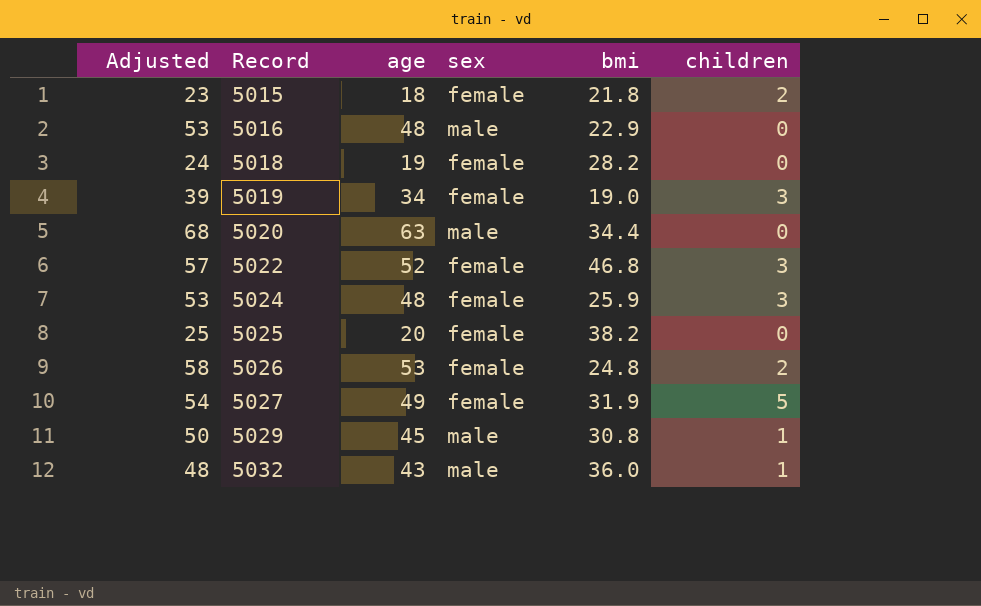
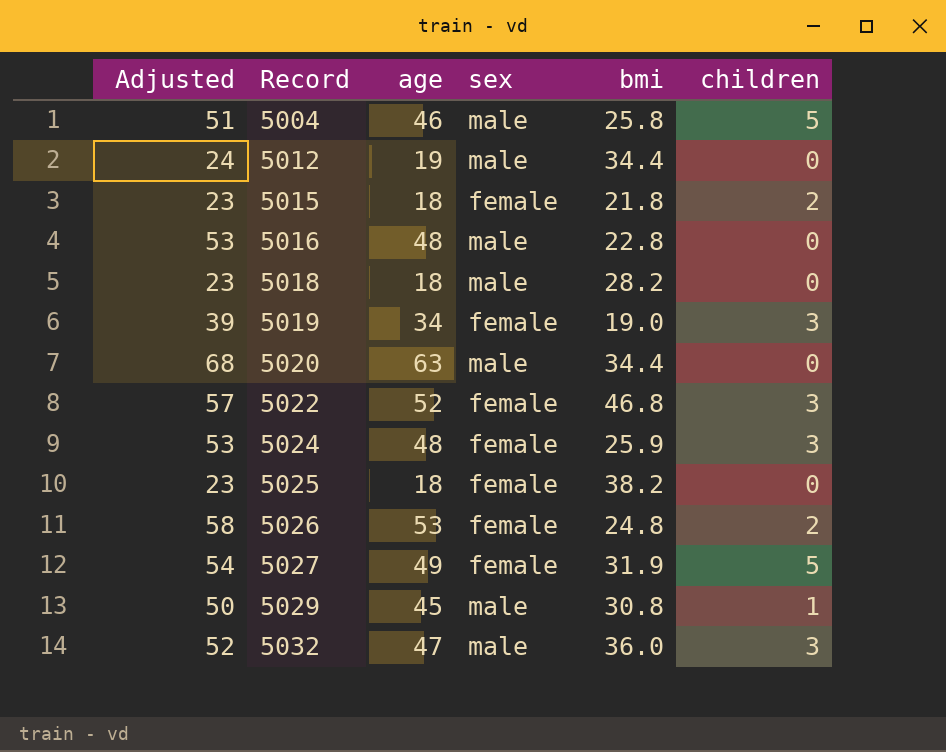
row 5004: none -> 51 | 46 | male | 25.8 | 5
row 5012: none -> 24 | 19 | male | 34.4 | 0
5016 | bmi: 22.9 -> 22.8
5018 | Adjusted: 24 -> 23
5018 | age: 19 -> 18
5018 | sex: female -> male
5025 | Adjusted: 25 -> 23
5025 | age: 20 -> 18
5032 | Adjusted: 48 -> 52
5032 | age: 43 -> 47
5032 | children: 1 -> 3

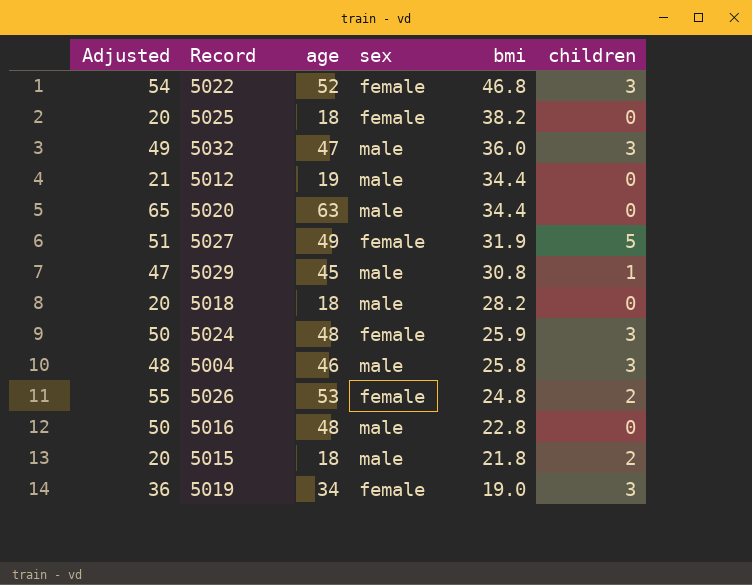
row order: Record ascending -> bmi descending
column Adjusted | formula: [age] + 5 -> [age] + 2
5004 | children: 5 -> 3
5015 | sex: female -> male

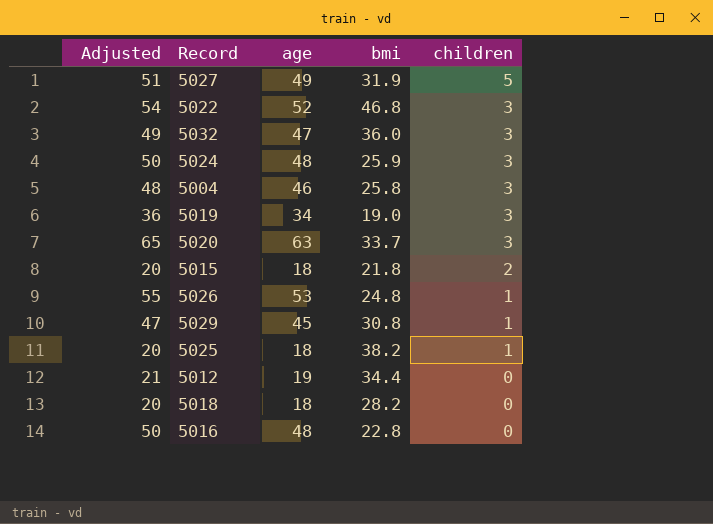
row order: bmi descending -> children descending
column sex | position: 4 -> none
5020 | bmi: 34.4 -> 33.7
5020 | children: 0 -> 3
5026 | children: 2 -> 1
5025 | children: 0 -> 1

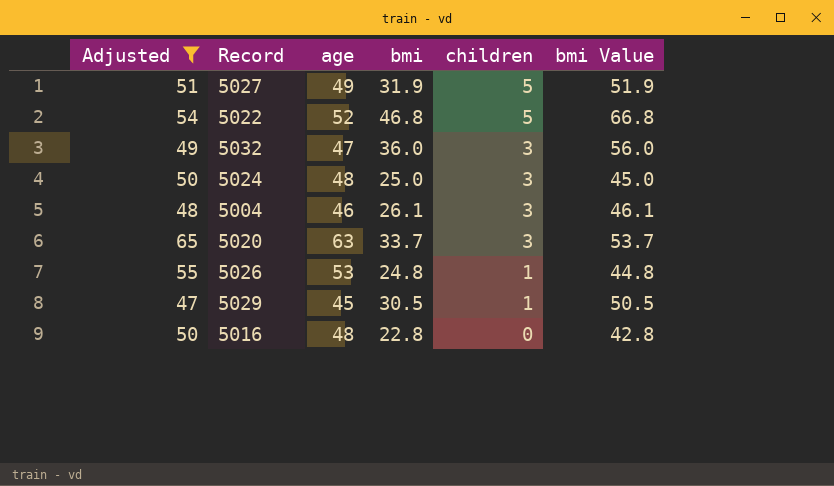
filter: none -> Adjusted >= 47
column bmi Value | formula: none -> [bmi] + 20
5022 | children: 3 -> 5
5024 | bmi: 25.9 -> 25.0
5004 | bmi: 25.8 -> 26.1
5029 | bmi: 30.8 -> 30.5

